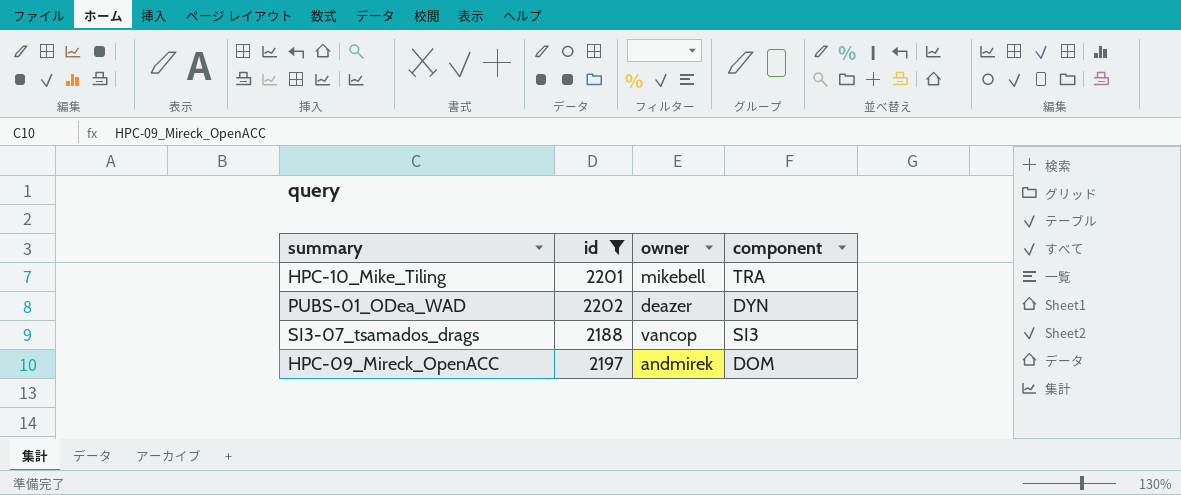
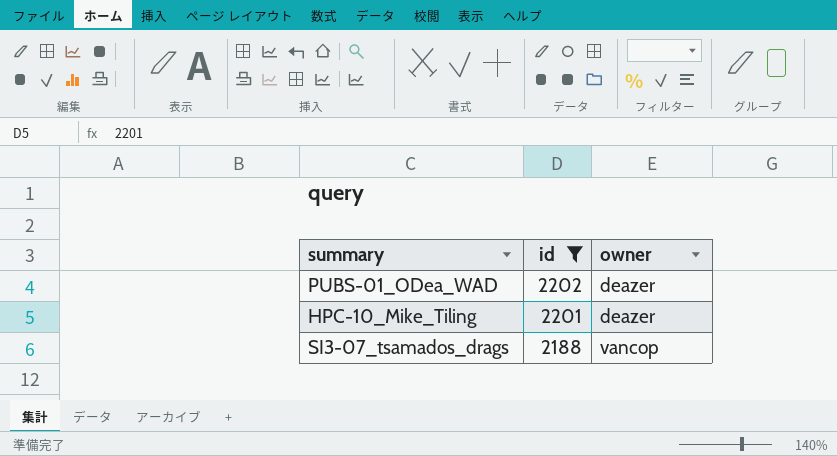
row order: none -> id descending
column component | position: 4 -> none
row HPC-09_Mireck_OpenACC: 2197 | andmirek | DOM -> none
HPC-10_Mike_Tiling | owner: mikebell -> deazer

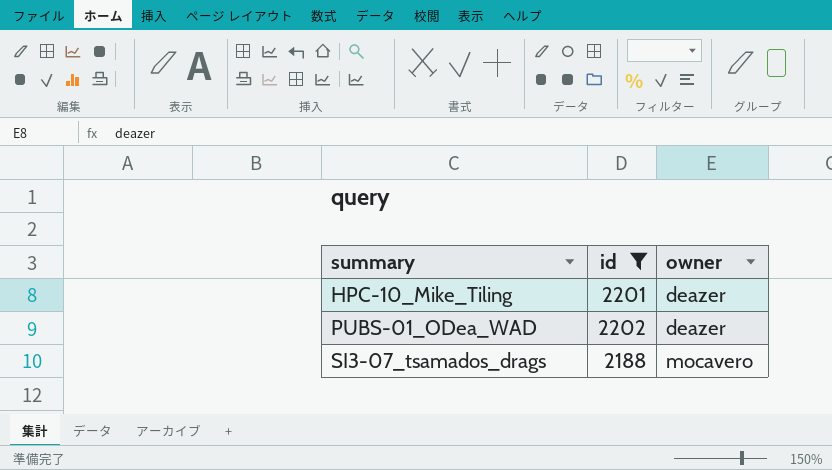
row order: id descending -> summary ascending
SI3-07_tsamados_drags | owner: vancop -> mocavero

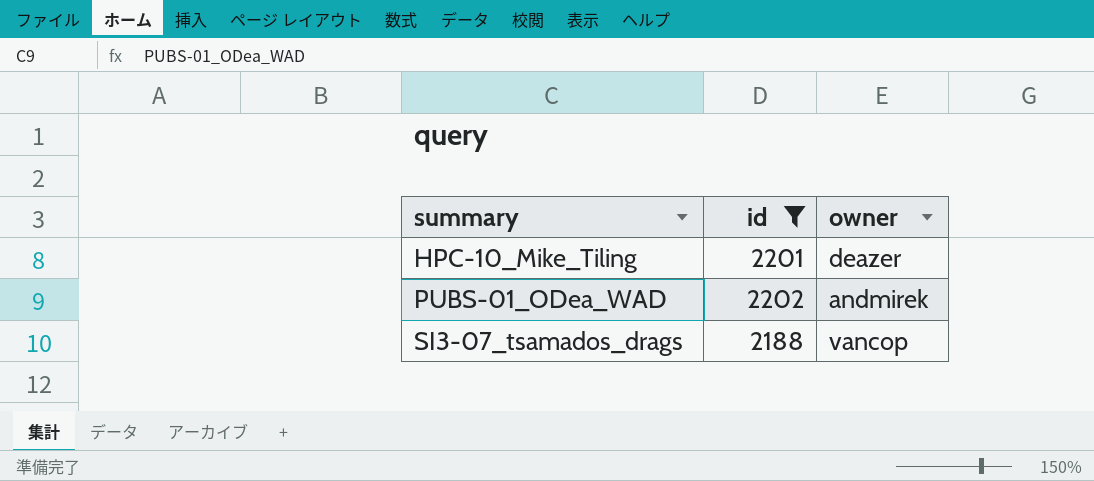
PUBS-01_ODea_WAD | owner: deazer -> andmirek
SI3-07_tsamados_drags | owner: mocavero -> vancop

